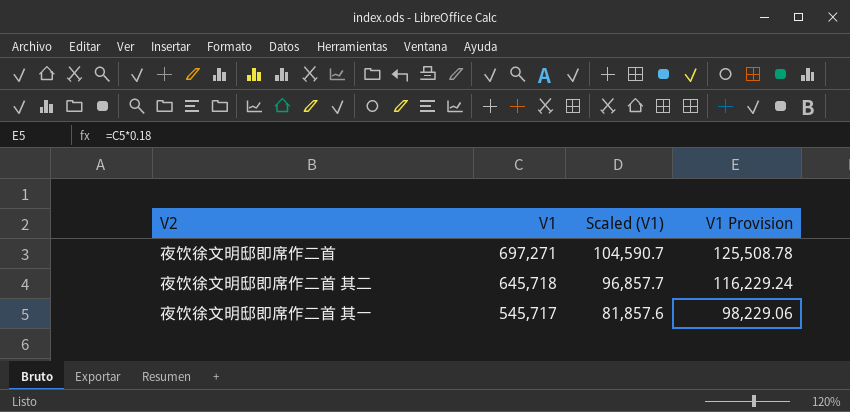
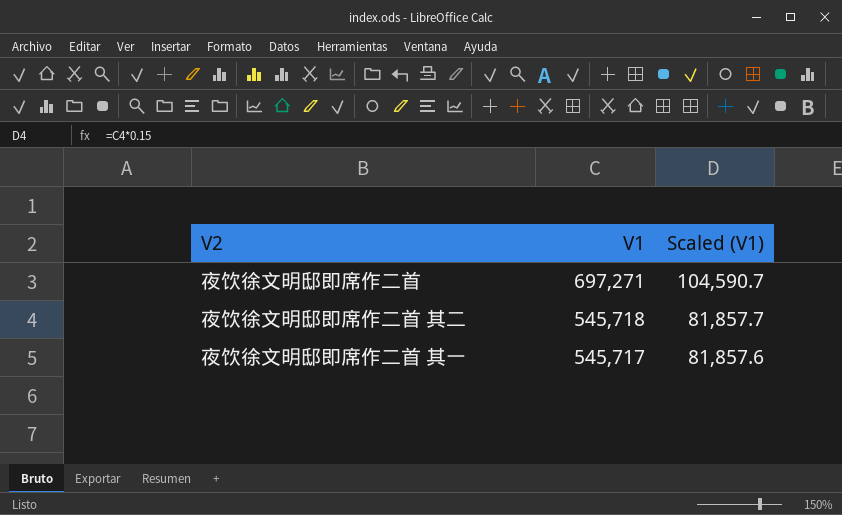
column V1 Provision | formula: [V1] * 0.18 -> none
夜饮徐文明邸即席作二首 其二 | V1: 645,718 -> 545,718
夜饮徐文明邸即席作二首 其二 | Scaled (V1): 96,857.7 -> 81,857.7

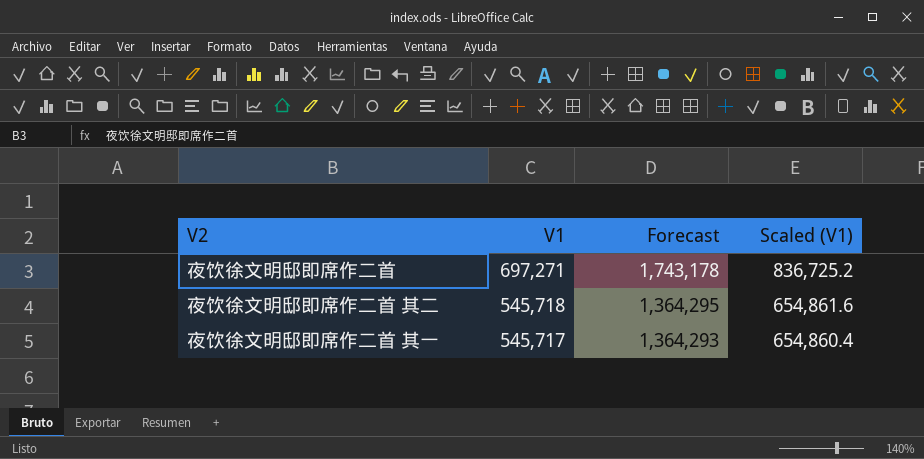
column Forecast | formula: none -> [V1] * 2.5
column Scaled (V1) | formula: [V1] * 0.15 -> [V1] * 1.2

